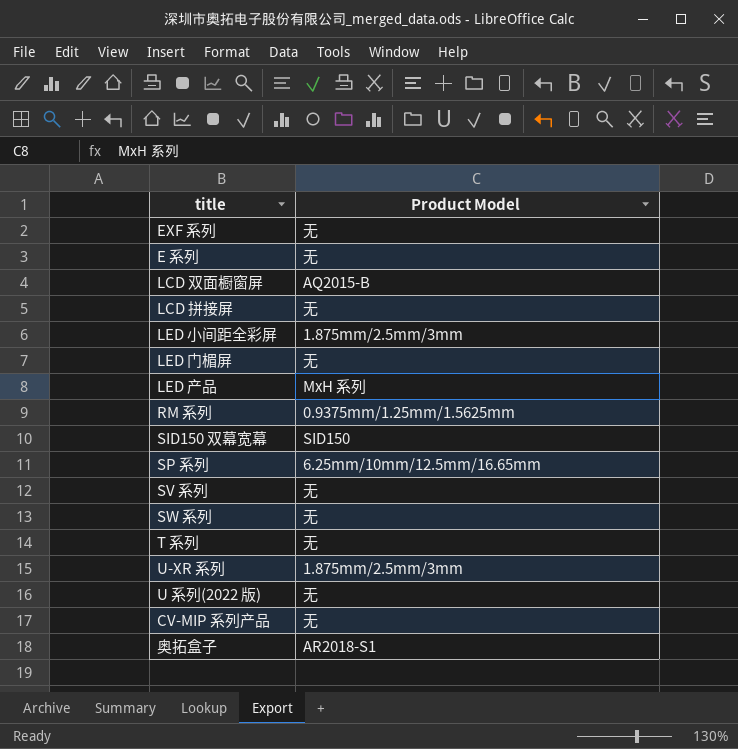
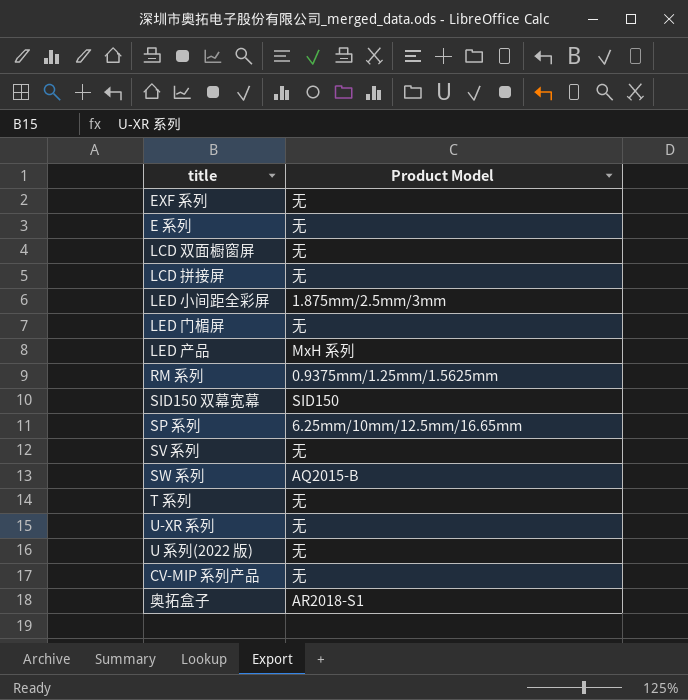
LCD 双面橱窗屏 | Product Model: AQ2015-B -> 无
SW 系列 | Product Model: 无 -> AQ2015-B
U-XR 系列 | Product Model: 1.875mm/2.5mm/3mm -> 无

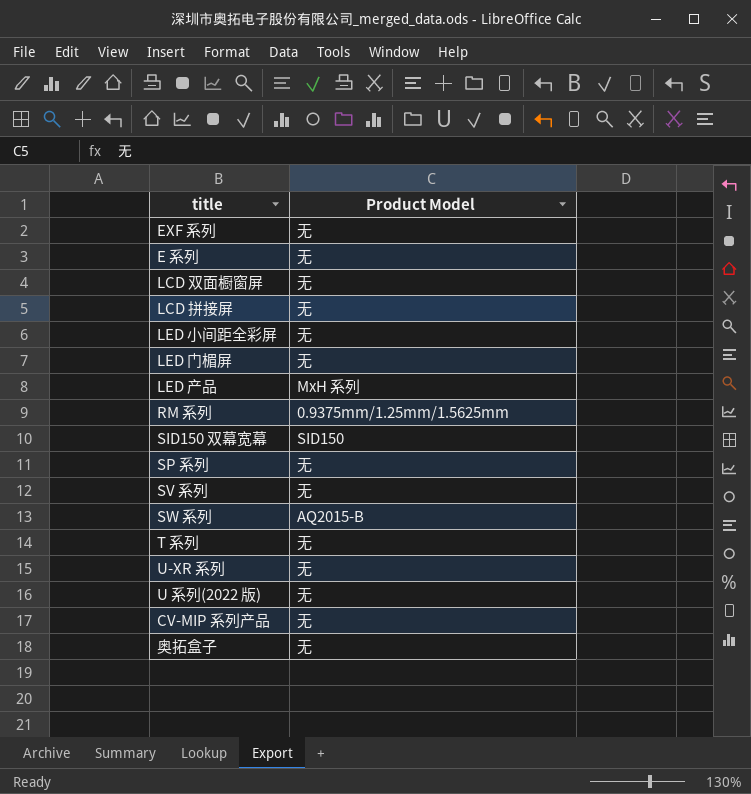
LED 小间距全彩屏 | Product Model: 1.875mm/2.5mm/3mm -> 无
SP 系列 | Product Model: 6.25mm/10mm/12.5mm/16.65mm -> 无
奥拓盒子 | Product Model: AR2018-S1 -> 无

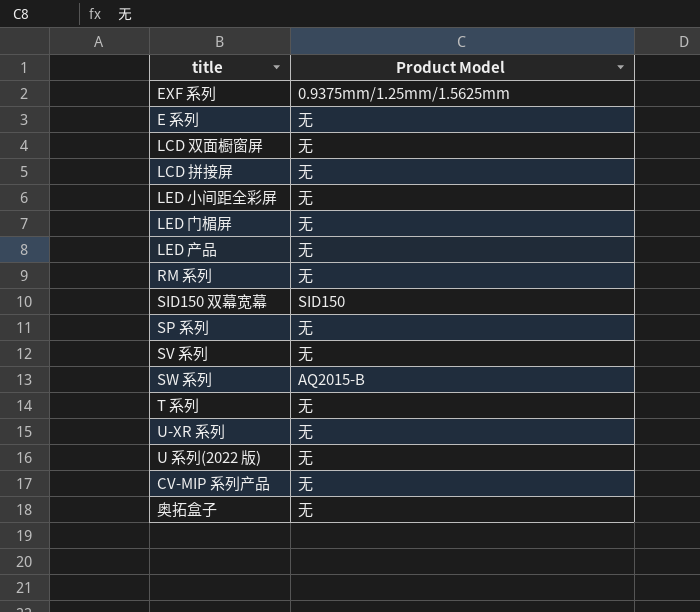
EXF 系列 | Product Model: 无 -> 0.9375mm/1.25mm/1.5625mm
LED 产品 | Product Model: MxH 系列 -> 无
RM 系列 | Product Model: 0.9375mm/1.25mm/1.5625mm -> 无

